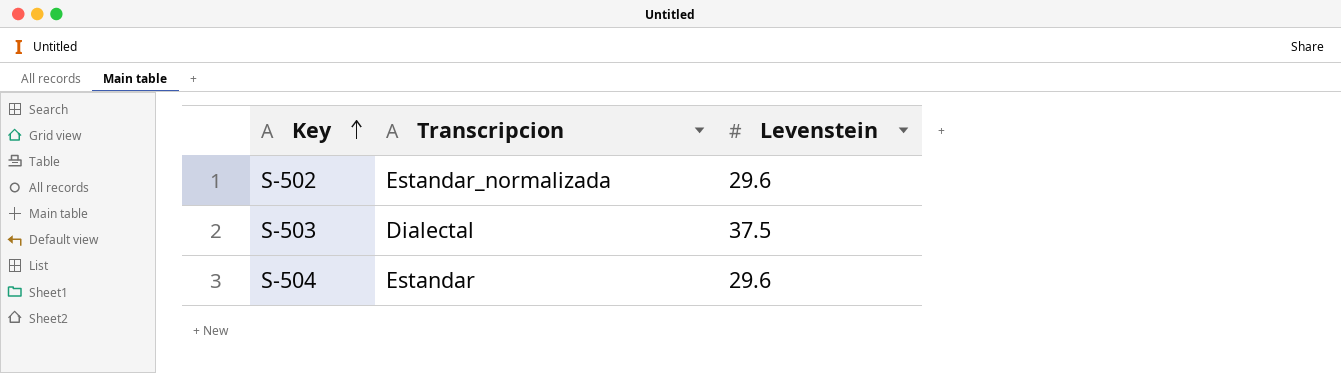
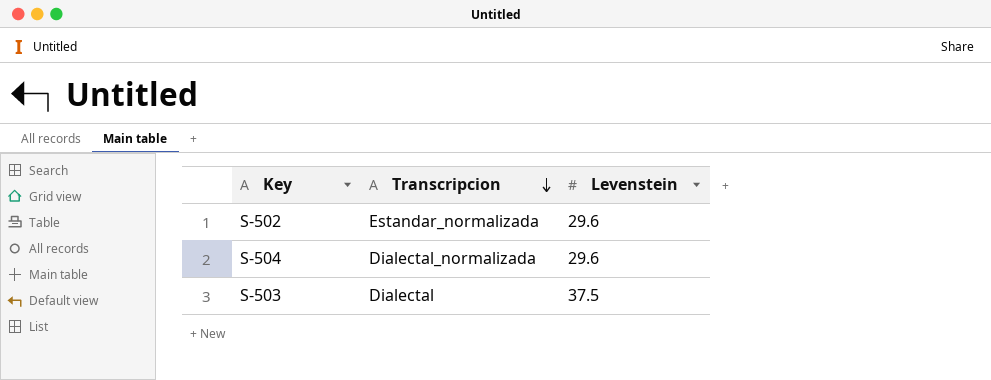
row order: Key ascending -> Transcripcion descending
S-504 | Transcripcion: Estandar -> Dialectal_normalizada

